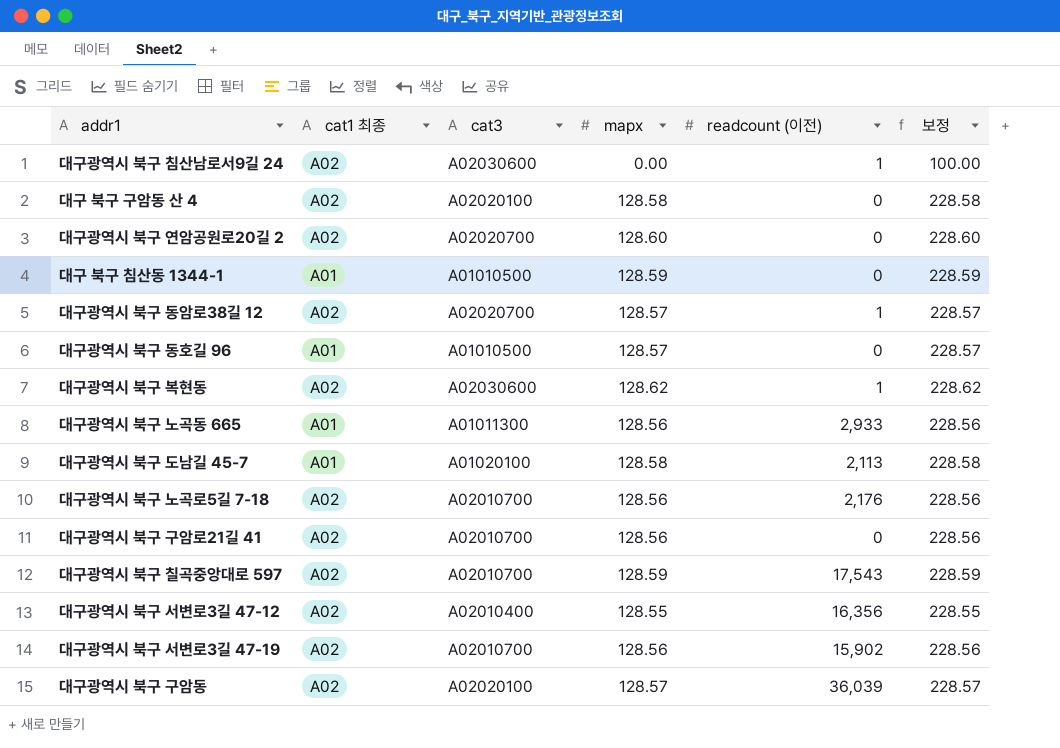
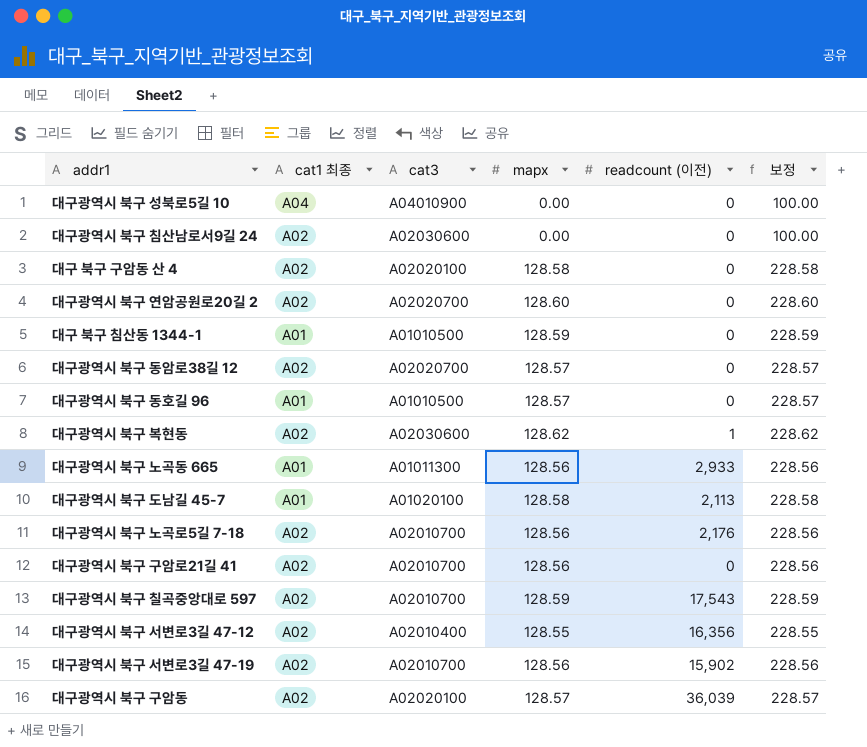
row 대구광역시 북구 성북로5길 10: none -> A04 | A04010900 | 0.00 | 0 | 100.00
대구광역시 북구 침산남로서9길 24 | readcount (이전): 1 -> 0
대구광역시 북구 동암로38길 12 | readcount (이전): 1 -> 0

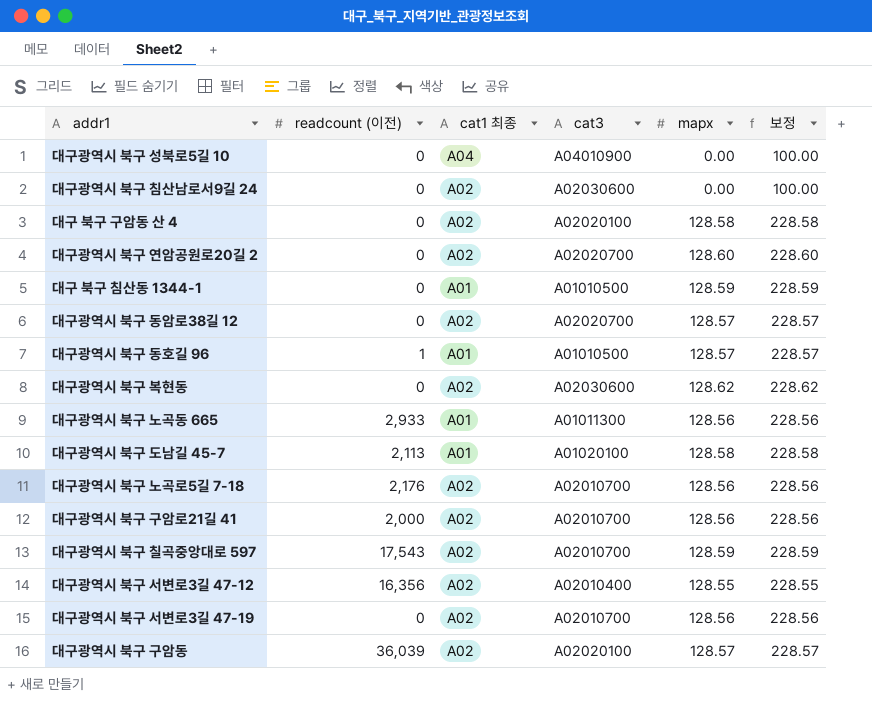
column readcount (이전) | position: 5 -> 2
대구광역시 북구 동호길 96 | readcount (이전): 0 -> 1
대구광역시 북구 복현동 | readcount (이전): 1 -> 0
대구광역시 북구 구암로21길 41 | readcount (이전): 0 -> 2,000
대구광역시 북구 서변로3길 47-19 | readcount (이전): 15,902 -> 0

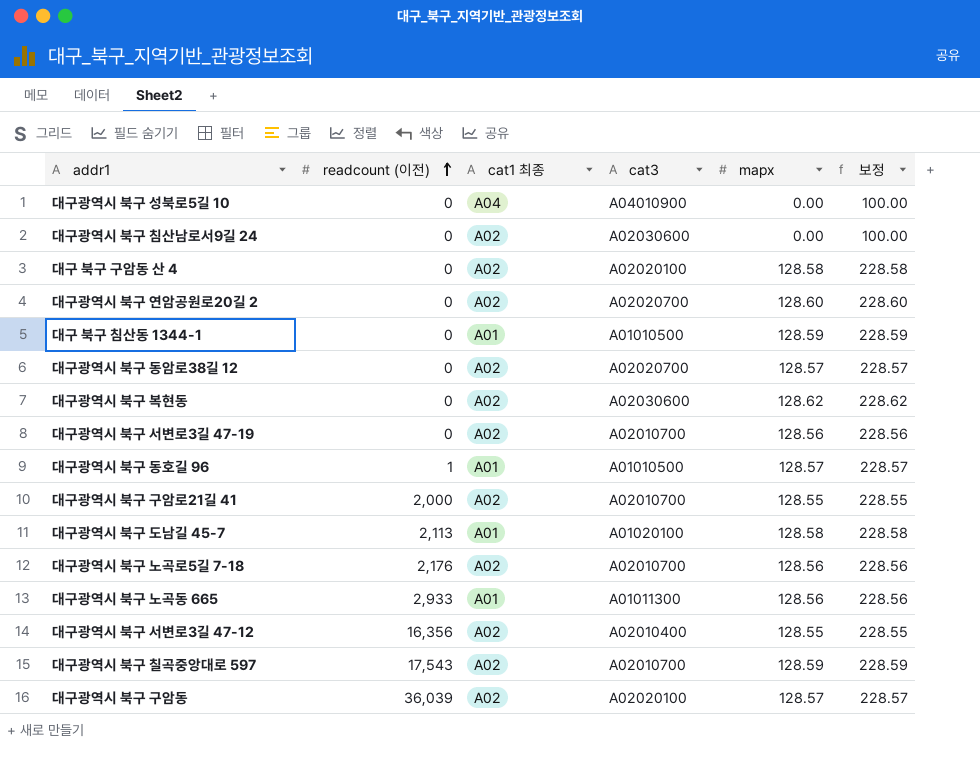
row order: none -> readcount (이전) ascending
대구광역시 북구 구암로21길 41 | mapx: 128.56 -> 128.55
대구광역시 북구 구암로21길 41 | 보정: 228.56 -> 228.55

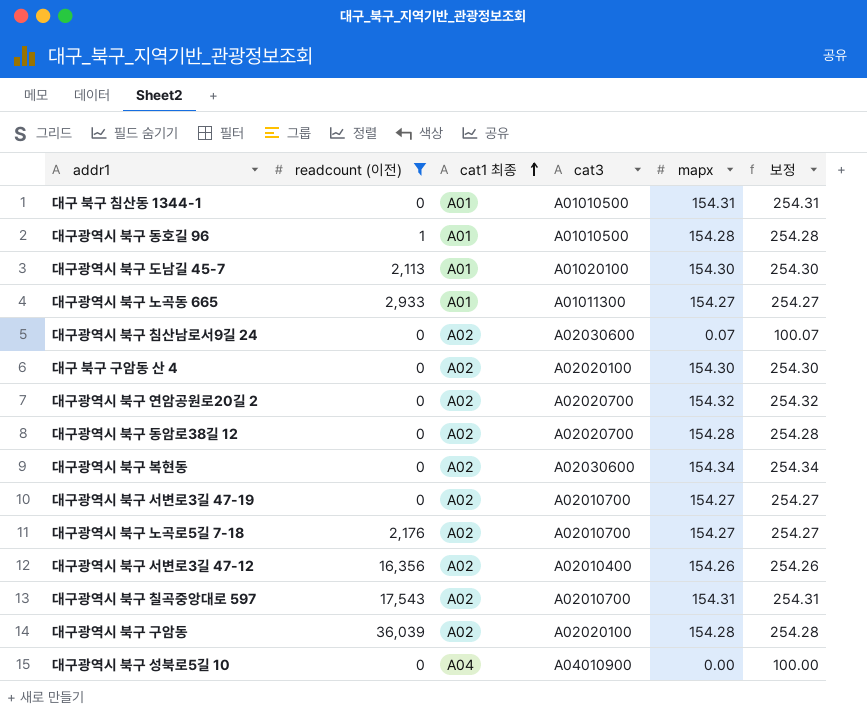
filter: none -> readcount (이전) != 2,000
row order: readcount (이전) ascending -> cat1 최종 ascending
대구 북구 침산동 1344-1 | mapx: 128.59 -> 154.31
대구 북구 침산동 1344-1 | 보정: 228.59 -> 254.31
대구광역시 북구 동호길 96 | mapx: 128.57 -> 154.28
대구광역시 북구 동호길 96 | 보정: 228.57 -> 254.28
대구광역시 북구 도남길 45-7 | mapx: 128.58 -> 154.30
대구광역시 북구 도남길 45-7 | 보정: 228.58 -> 254.30
대구광역시 북구 노곡동 665 | mapx: 128.56 -> 154.27
대구광역시 북구 노곡동 665 | 보정: 228.56 -> 254.27
대구광역시 북구 침산남로서9길 24 | mapx: 0.00 -> 0.07
대구광역시 북구 침산남로서9길 24 | 보정: 100.00 -> 100.07
대구 북구 구암동 산 4 | mapx: 128.58 -> 154.30
대구 북구 구암동 산 4 | 보정: 228.58 -> 254.30
대구광역시 북구 연암공원로20길 2 | mapx: 128.60 -> 154.32
대구광역시 북구 연암공원로20길 2 | 보정: 228.60 -> 254.32
대구광역시 북구 동암로38길 12 | mapx: 128.57 -> 154.28
대구광역시 북구 동암로38길 12 | 보정: 228.57 -> 254.28
대구광역시 북구 복현동 | mapx: 128.62 -> 154.34
대구광역시 북구 복현동 | 보정: 228.62 -> 254.34
대구광역시 북구 서변로3길 47-19 | mapx: 128.56 -> 154.27
대구광역시 북구 서변로3길 47-19 | 보정: 228.56 -> 254.27
대구광역시 북구 노곡로5길 7-18 | mapx: 128.56 -> 154.27
대구광역시 북구 노곡로5길 7-18 | 보정: 228.56 -> 254.27
대구광역시 북구 서변로3길 47-12 | mapx: 128.55 -> 154.26
대구광역시 북구 서변로3길 47-12 | 보정: 228.55 -> 254.26
대구광역시 북구 칠곡중앙대로 597 | mapx: 128.59 -> 154.31
대구광역시 북구 칠곡중앙대로 597 | 보정: 228.59 -> 254.31
대구광역시 북구 구암동 | mapx: 128.57 -> 154.28
대구광역시 북구 구암동 | 보정: 228.57 -> 254.28

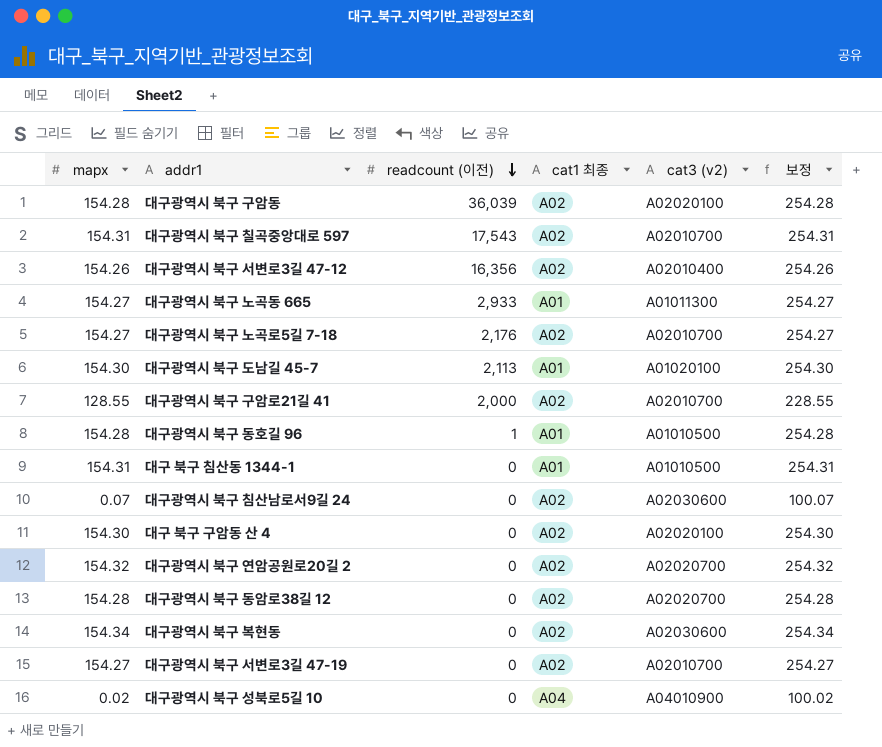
filter: readcount (이전) != 2,000 -> none
row order: cat1 최종 ascending -> readcount (이전) descending
column mapx | position: 5 -> 1
column name: cat3 -> cat3 (v2)
대구광역시 북구 성북로5길 10 | mapx: 0.00 -> 0.02
대구광역시 북구 성북로5길 10 | 보정: 100.00 -> 100.02

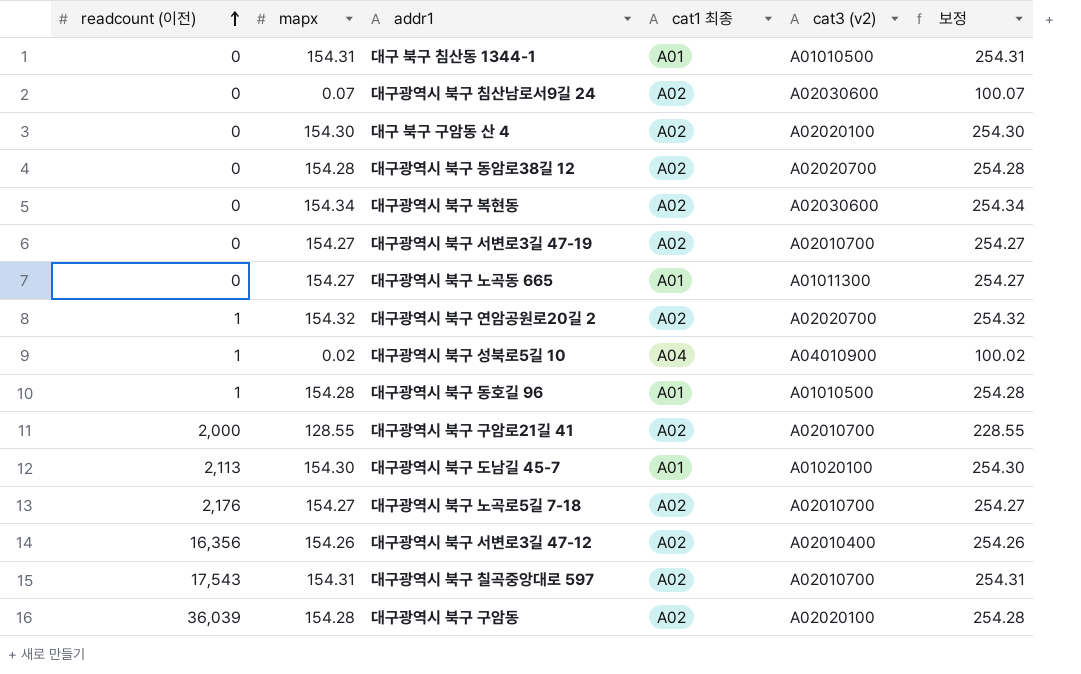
row order: readcount (이전) descending -> readcount (이전) ascending
column readcount (이전) | position: 3 -> 1
대구광역시 북구 노곡동 665 | readcount (이전): 2,933 -> 0
대구광역시 북구 연암공원로20길 2 | readcount (이전): 0 -> 1
대구광역시 북구 성북로5길 10 | readcount (이전): 0 -> 1

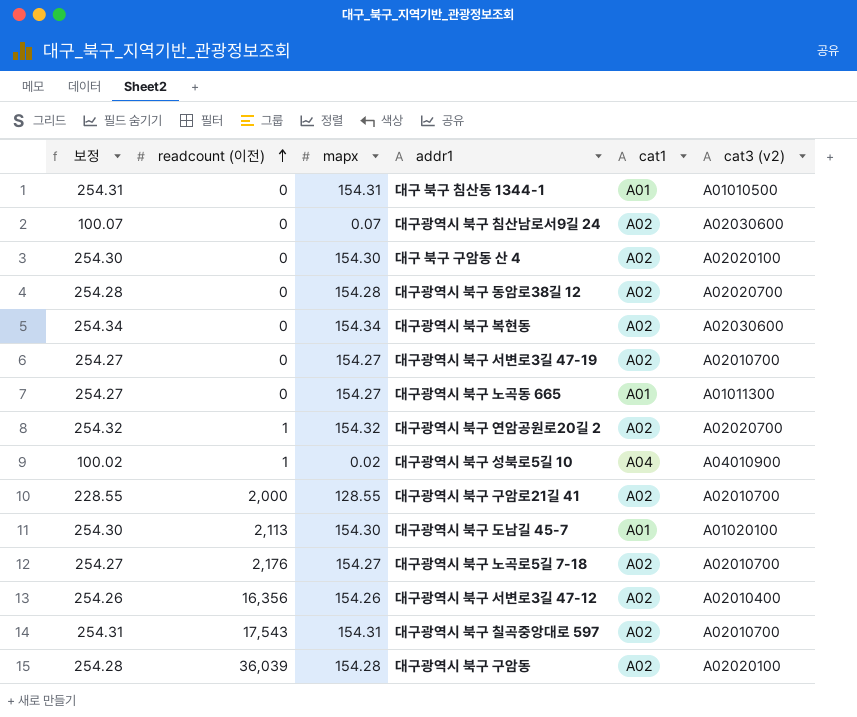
column 보정 | position: 6 -> 1
column name: cat1 최종 -> cat1
row 대구광역시 북구 동호길 96: 1 | 154.28 | A01 | A01010500 | 254.28 -> none

